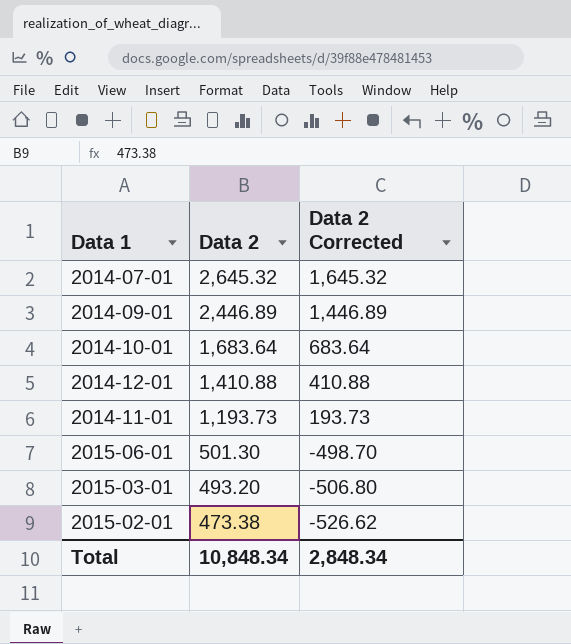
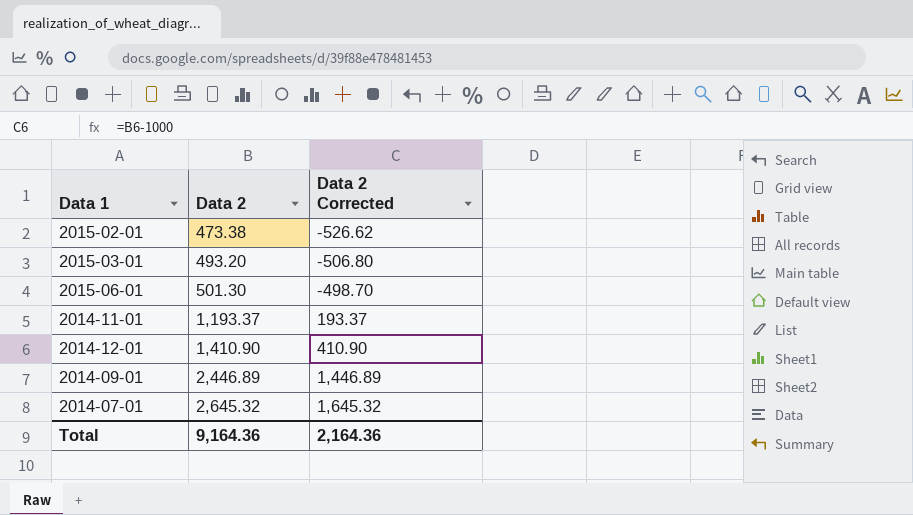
row order: Data 2 descending -> Data 2 ascending
row 2014-10-01: 1,683.64 | 683.64 -> none
2014-11-01 | Data 2: 1,193.73 -> 1,193.37
2014-11-01 | Data 2 Corrected: 193.73 -> 193.37
2014-12-01 | Data 2: 1,410.88 -> 1,410.90
2014-12-01 | Data 2 Corrected: 410.88 -> 410.90
Total | Data 2: 10,848.34 -> 9,164.36
Total | Data 2 Corrected: 2,848.34 -> 2,164.36

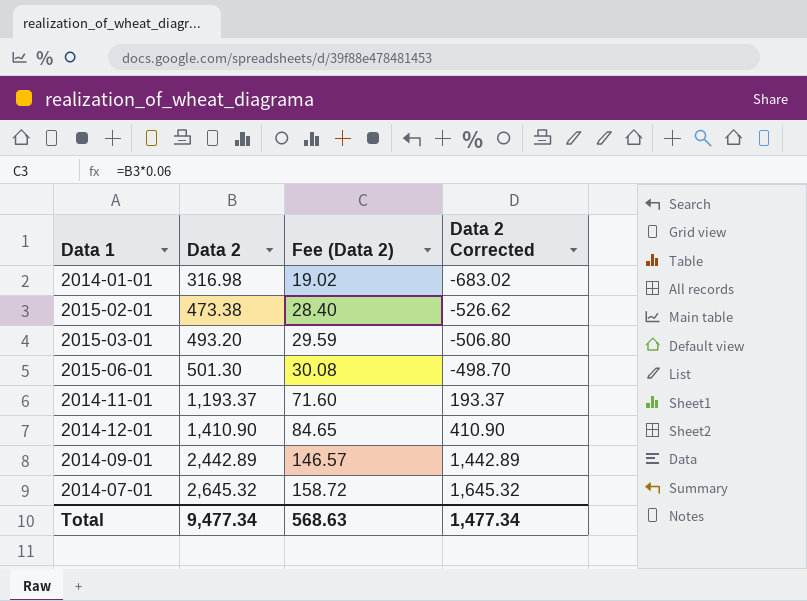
column Fee (Data 2) | formula: none -> [Data 2] * 0.06
row 2014-01-01: none -> 316.98 | 19.02 | -683.02
2014-09-01 | Data 2: 2,446.89 -> 2,442.89
2014-09-01 | Data 2 Corrected: 1,446.89 -> 1,442.89
Total | Data 2: 9,164.36 -> 9,477.34
Total | Data 2 Corrected: 2,164.36 -> 1,477.34

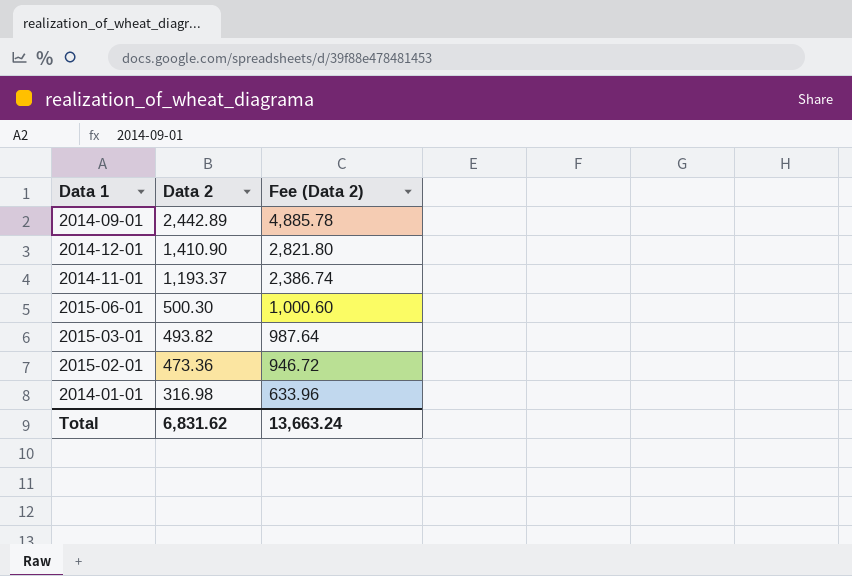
row order: Data 2 ascending -> Data 2 descending
column Data 2 Corrected | formula: [Data 2] - 1000 -> none
column Fee (Data 2) | formula: [Data 2] * 0.06 -> [Data 2] * 2
row 2014-07-01: 2,645.32 | 158.72 | 1,645.32 -> none
2015-06-01 | Data 2: 501.30 -> 500.30
2015-03-01 | Data 2: 493.20 -> 493.82
2015-02-01 | Data 2: 473.38 -> 473.36
Total | Data 2: 9,477.34 -> 6,831.62
Total | Fee (Data 2): 568.63 -> 13,663.24

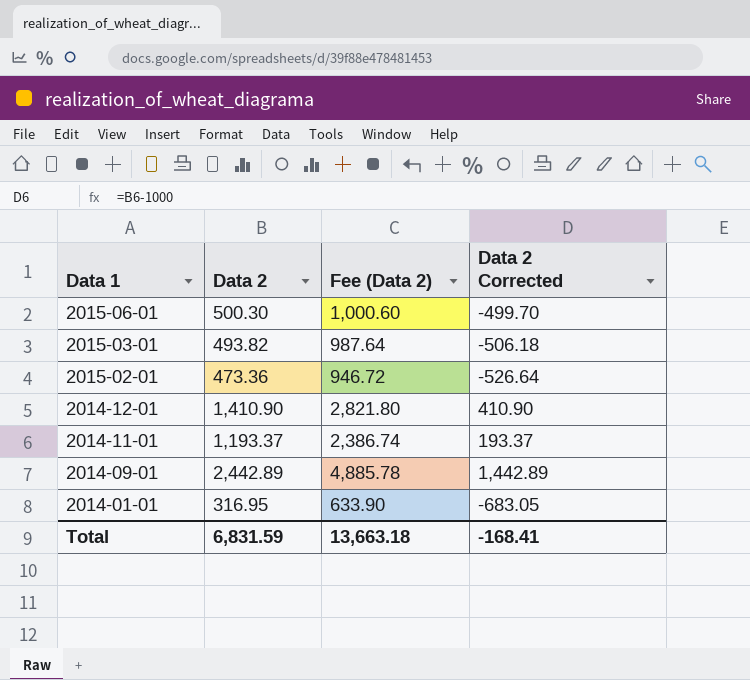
row order: Data 2 descending -> Data 1 descending
column Data 2 Corrected | formula: none -> [Data 2] - 1000
2014-01-01 | Data 2: 316.98 -> 316.95
2014-01-01 | Fee (Data 2): 633.96 -> 633.90
Total | Data 2: 6,831.62 -> 6,831.59
Total | Fee (Data 2): 13,663.24 -> 13,663.18

